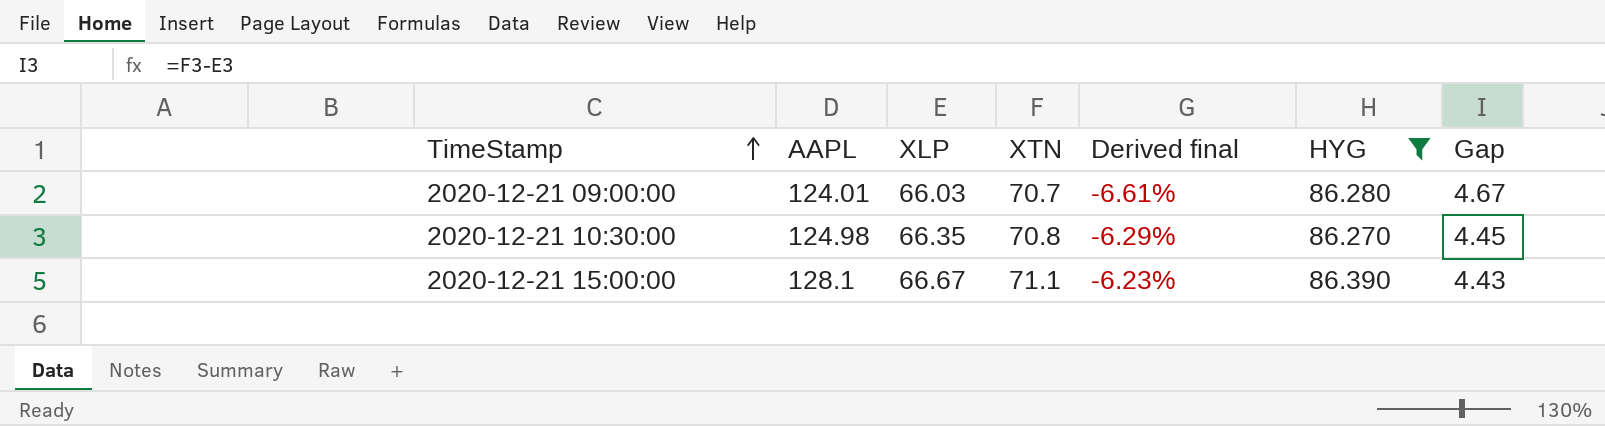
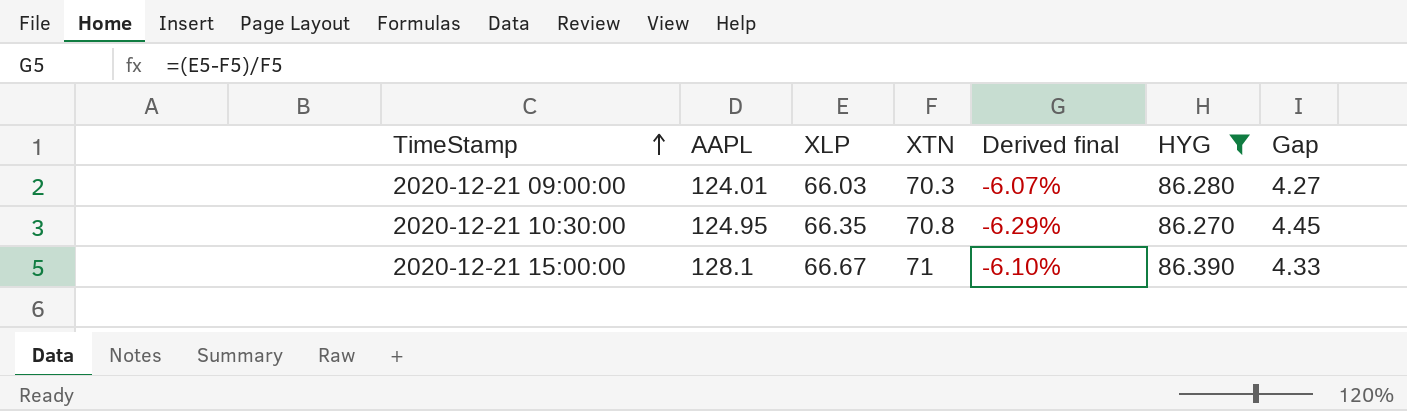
2020-12-21 09:00:00 | XTN: 70.7 -> 70.3
2020-12-21 09:00:00 | Derived final: -6.61% -> -6.07%
2020-12-21 09:00:00 | Gap: 4.67 -> 4.27
2020-12-21 10:30:00 | AAPL: 124.98 -> 124.95
2020-12-21 15:00:00 | XTN: 71.1 -> 71
2020-12-21 15:00:00 | Derived final: -6.23% -> -6.10%
2020-12-21 15:00:00 | Gap: 4.43 -> 4.33

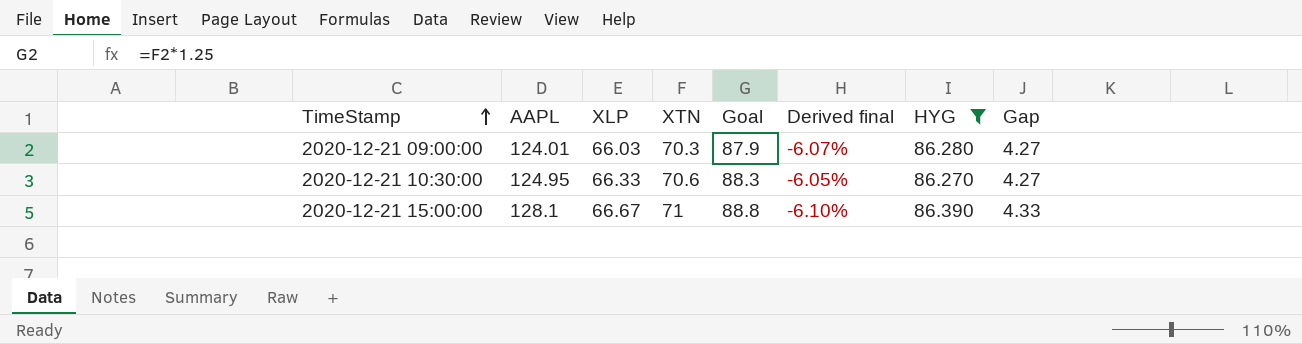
column Goal | formula: none -> [XTN] * 1.25
2020-12-21 10:30:00 | XLP: 66.35 -> 66.33
2020-12-21 10:30:00 | XTN: 70.8 -> 70.6
2020-12-21 10:30:00 | Derived final: -6.29% -> -6.05%
2020-12-21 10:30:00 | Gap: 4.45 -> 4.27

